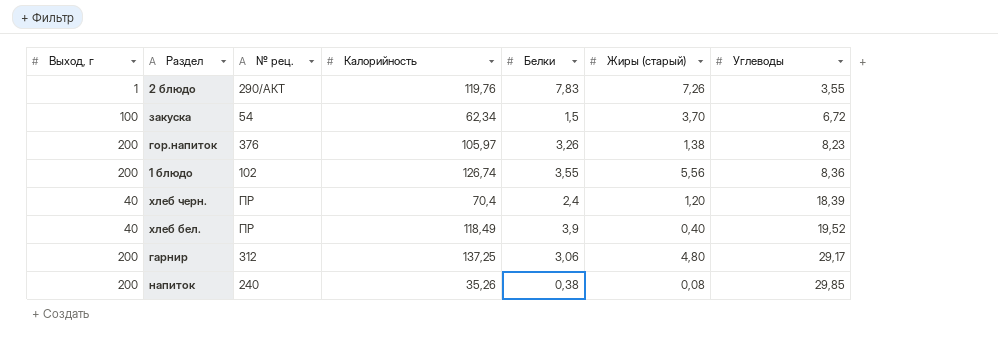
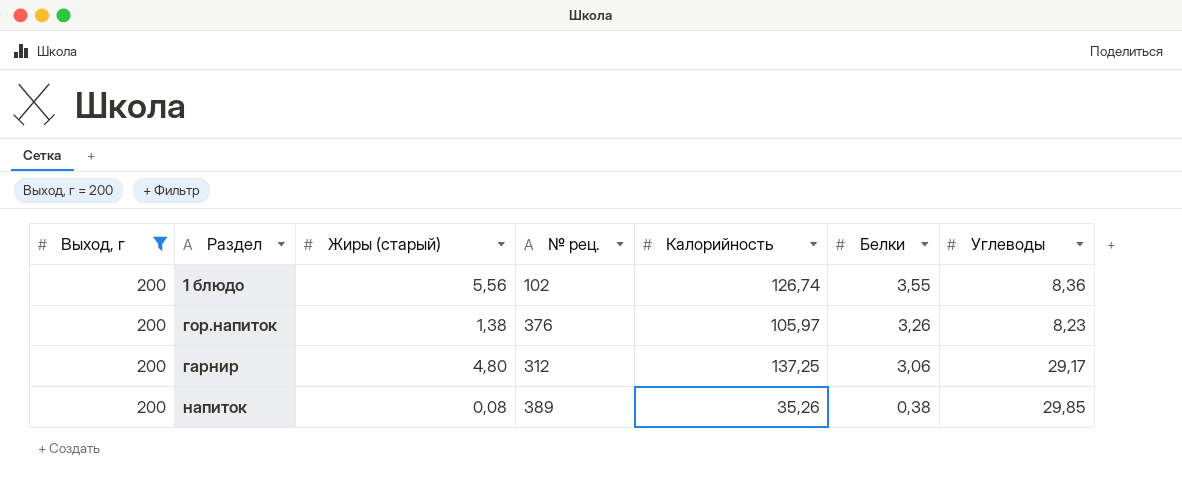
filter: none -> Выход, г = 200
row order: Углеводы ascending -> Белки descending
column Жиры (старый) | position: 6 -> 3
напиток | № рец.: 240 -> 389

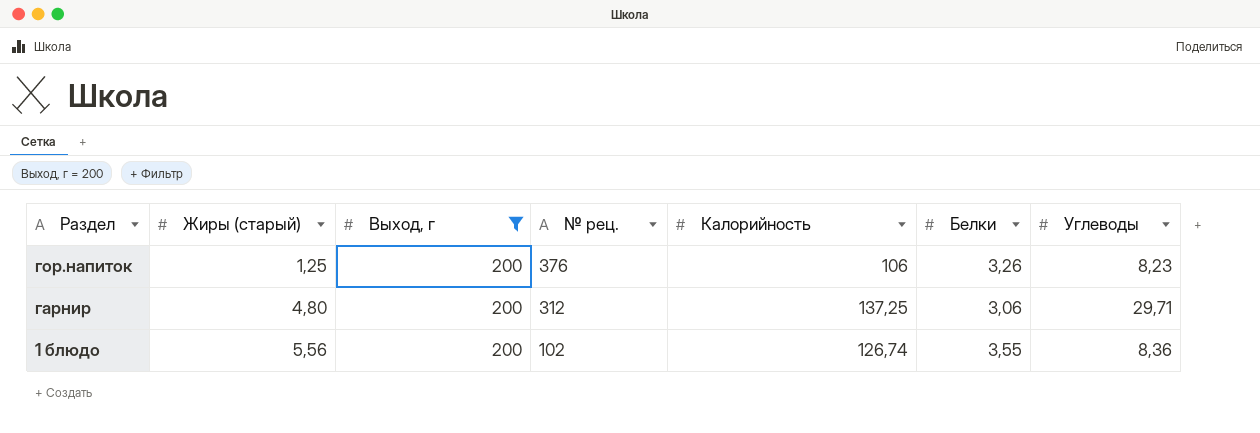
row order: Белки descending -> Раздел descending
column Выход, г | position: 1 -> 3
row напиток: 200 | 0,08 | 389 | 35,26 | 0,38 | 29,85 -> none
гор.напиток | Жиры (старый): 1,38 -> 1,25
гор.напиток | Калорийность: 105,97 -> 106
гарнир | Углеводы: 29,17 -> 29,71

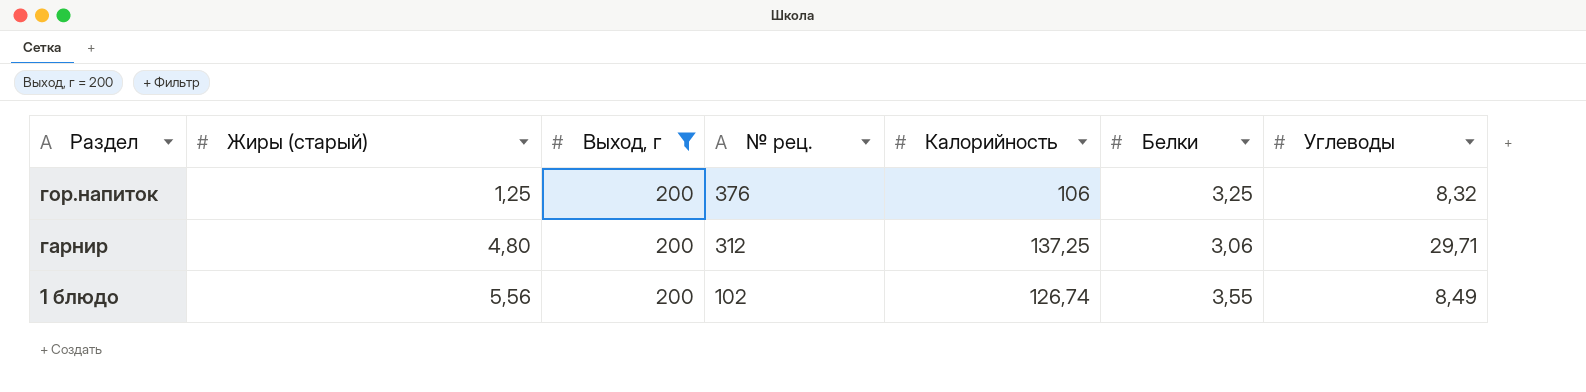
гор.напиток | Белки: 3,26 -> 3,25
гор.напиток | Углеводы: 8,23 -> 8,32
1 блюдо | Углеводы: 8,36 -> 8,49

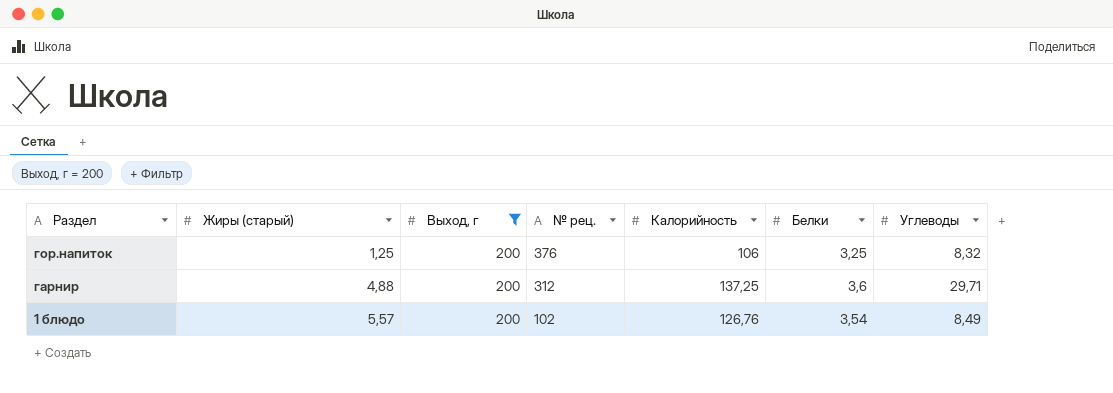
гарнир | Жиры (старый): 4,80 -> 4,88
гарнир | Белки: 3,06 -> 3,6
1 блюдо | Жиры (старый): 5,56 -> 5,57
1 блюдо | Калорийность: 126,74 -> 126,76
1 блюдо | Белки: 3,55 -> 3,54

